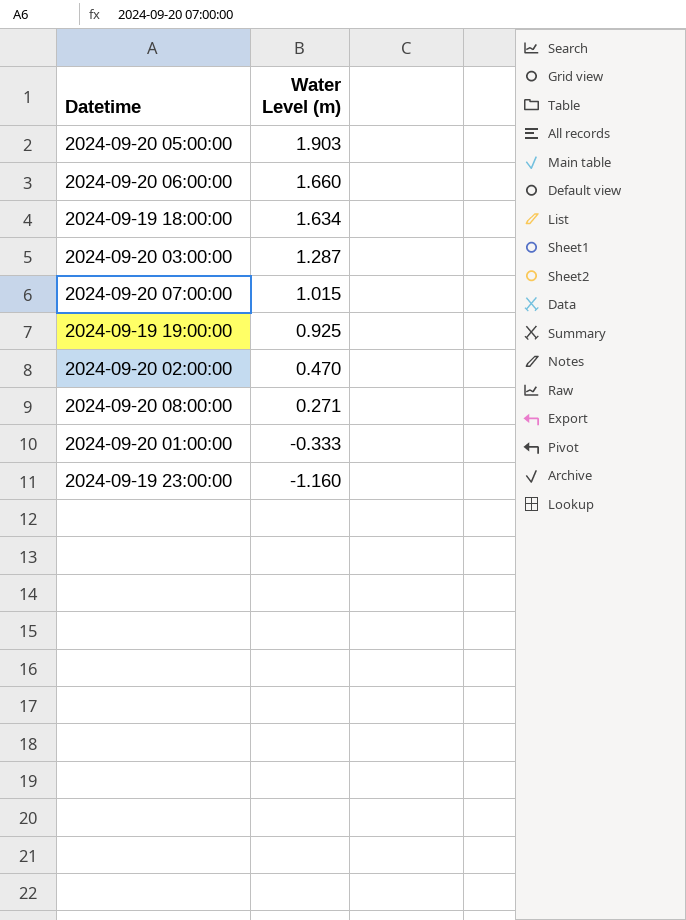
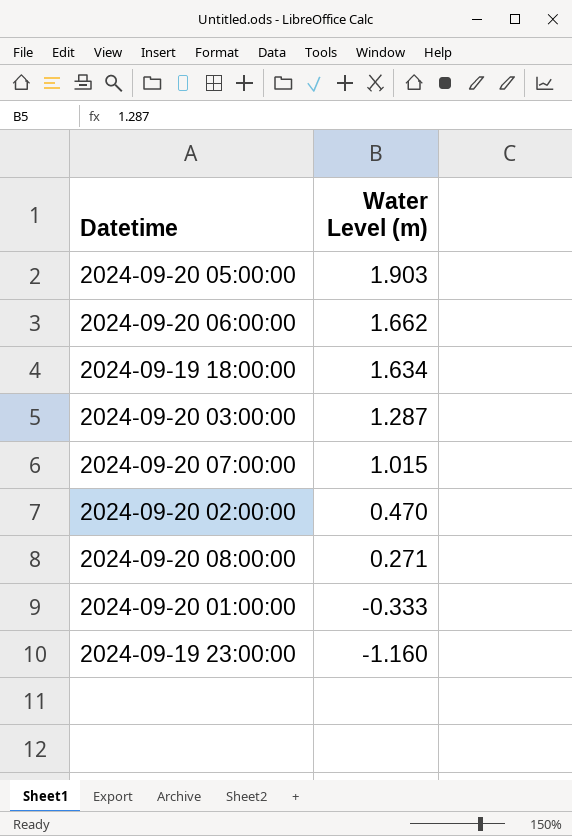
row 2024-09-19 19:00:00: 0.925 -> none
2024-09-20 06:00:00 | Water Level (m): 1.660 -> 1.662

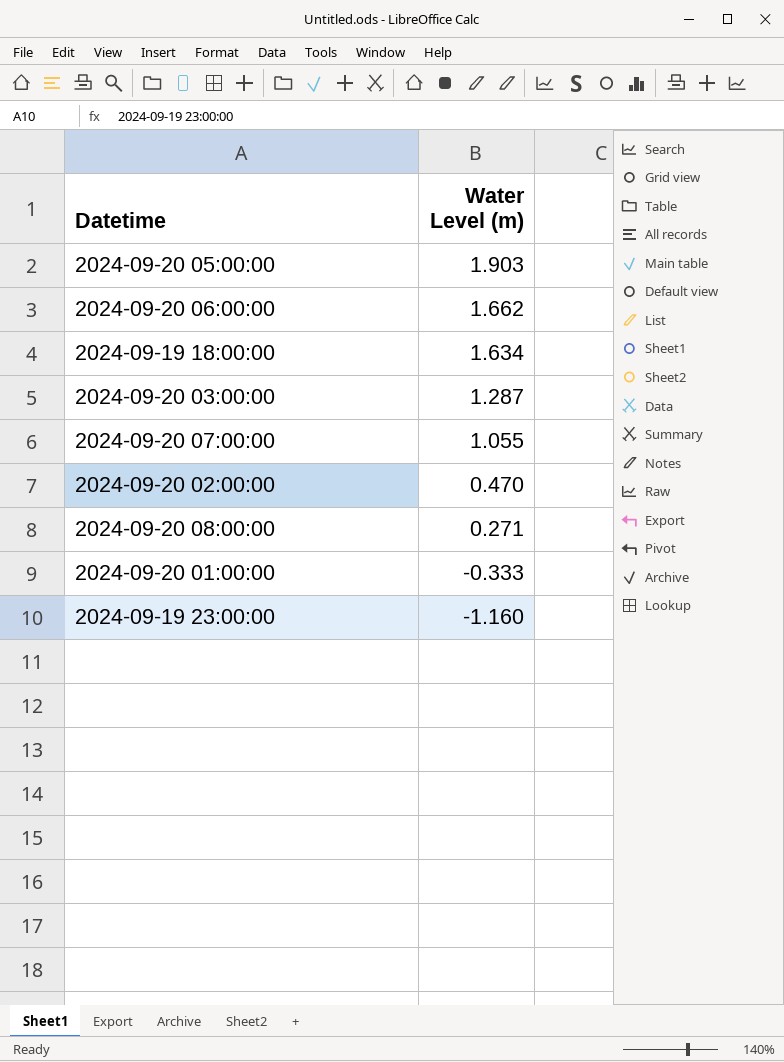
2024-09-20 07:00:00 | Water Level (m): 1.015 -> 1.055

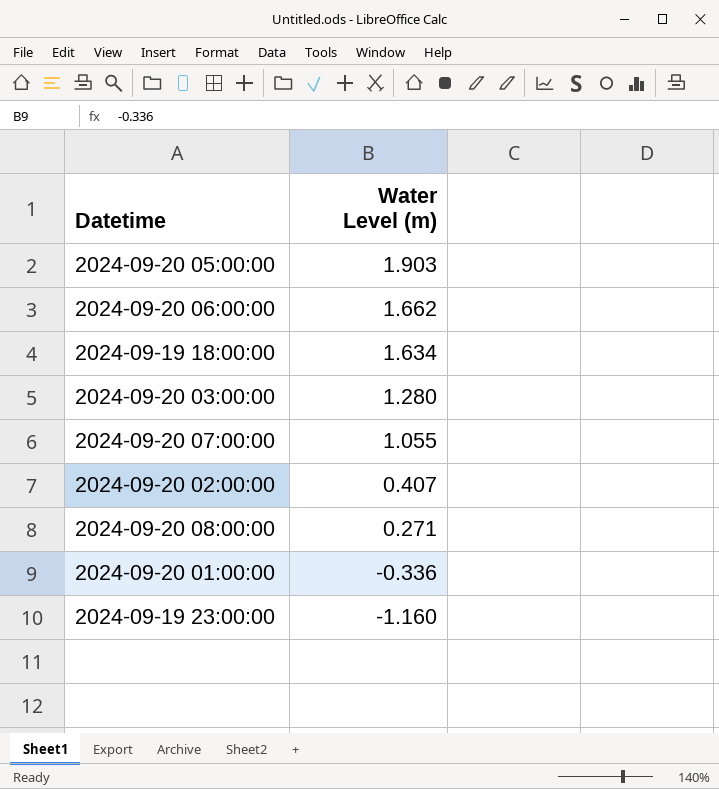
2024-09-20 03:00:00 | Water Level (m): 1.287 -> 1.280
2024-09-20 02:00:00 | Water Level (m): 0.470 -> 0.407
2024-09-20 01:00:00 | Water Level (m): -0.333 -> -0.336

